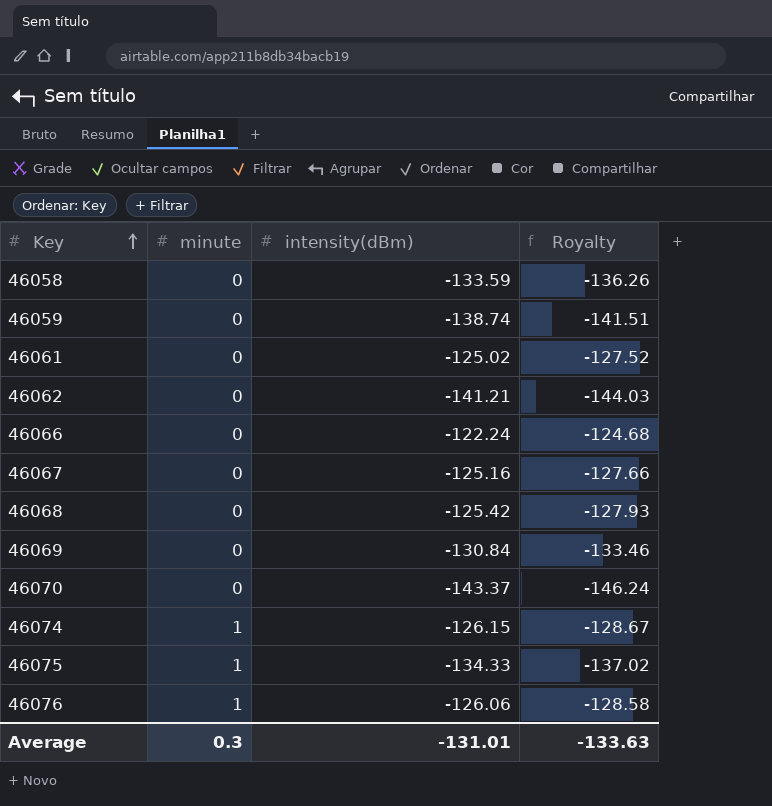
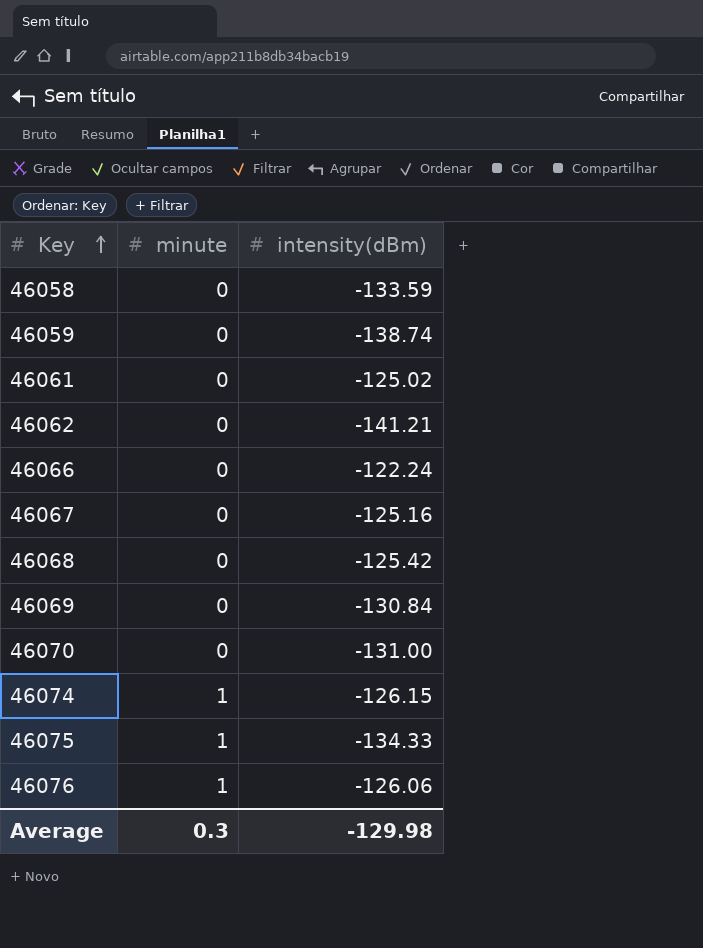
column Royalty | formula: [intensity(dBm)] * 1.02 -> none
46070 | intensity(dBm): -143.37 -> -131.00
Average | intensity(dBm): -131.01 -> -129.98

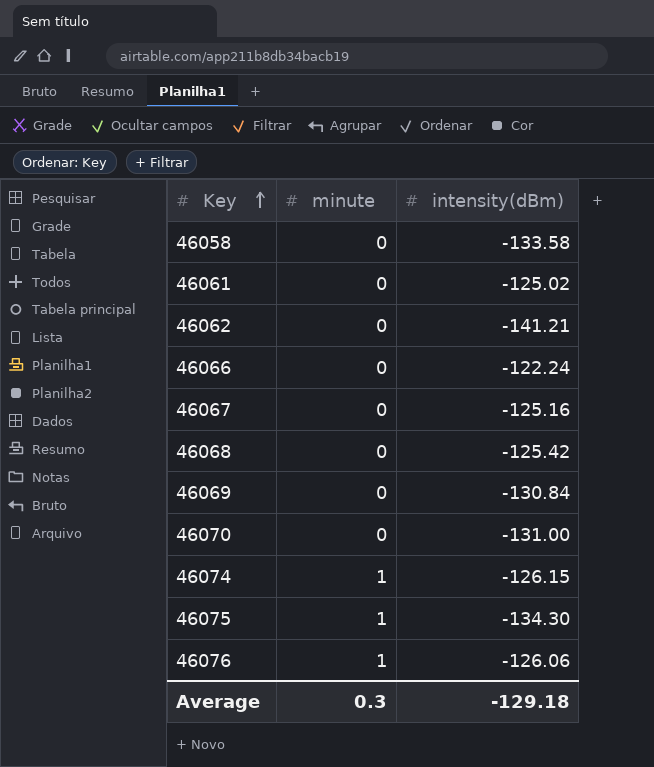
row 46059: 0 | -138.74 -> none
46058 | intensity(dBm): -133.59 -> -133.58
46075 | intensity(dBm): -134.33 -> -134.30
Average | intensity(dBm): -129.98 -> -129.18

